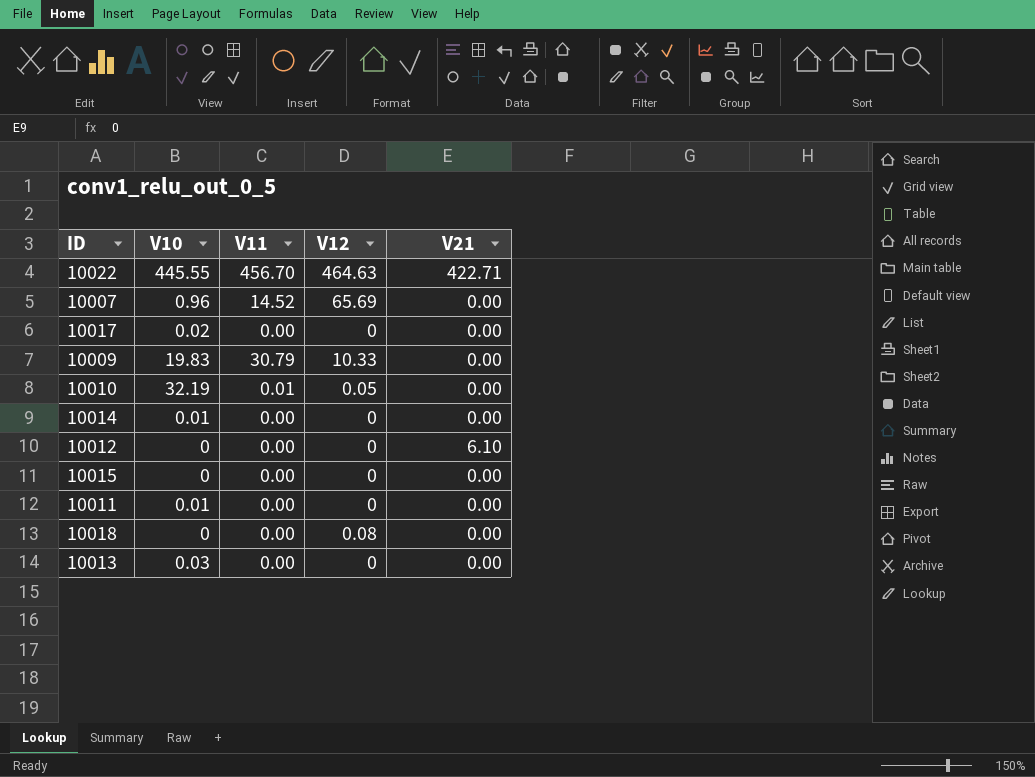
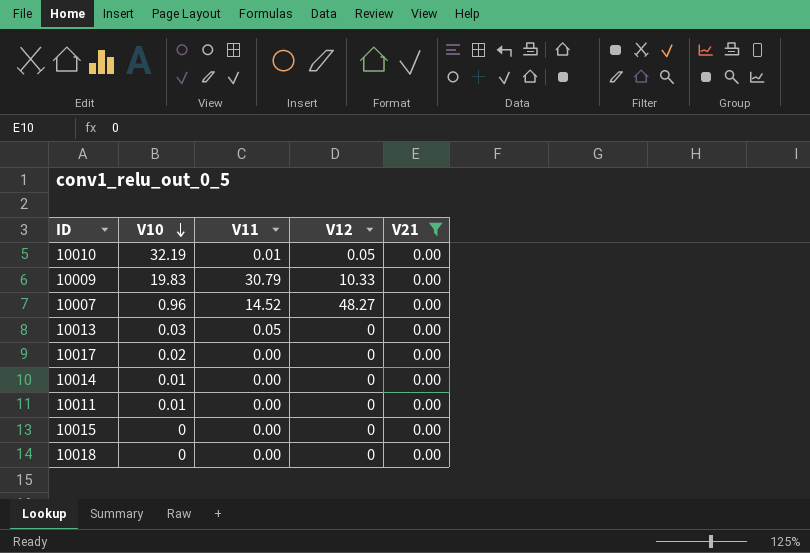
filter: none -> V21 = 0.00
row order: none -> V10 descending
10007 | V12: 65.69 -> 48.27
10013 | V11: 0.00 -> 0.05
10018 | V12: 0.08 -> 0

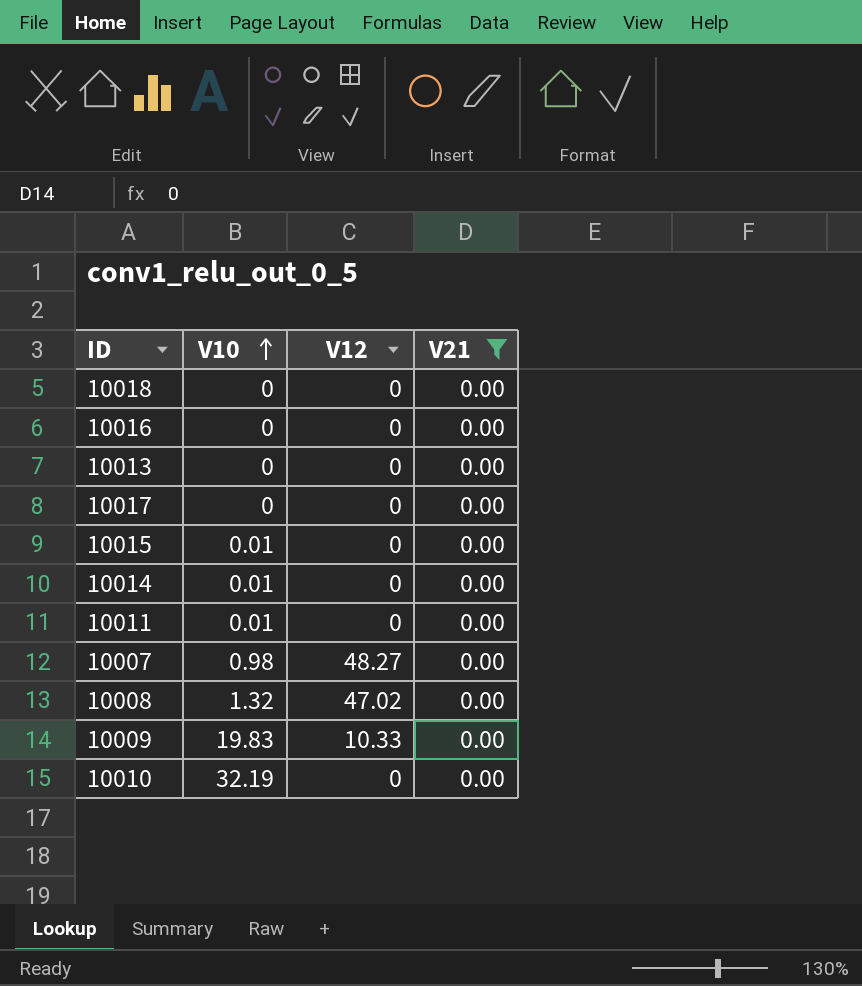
row order: V10 descending -> V10 ascending
column V11 | position: 3 -> none
row 10016: none -> 0 | 0 | 0.00
10013 | V10: 0.03 -> 0
10017 | V10: 0.02 -> 0
10015 | V10: 0 -> 0.01
10007 | V10: 0.96 -> 0.98
row 10008: none -> 1.32 | 47.02 | 0.00
10010 | V12: 0.05 -> 0

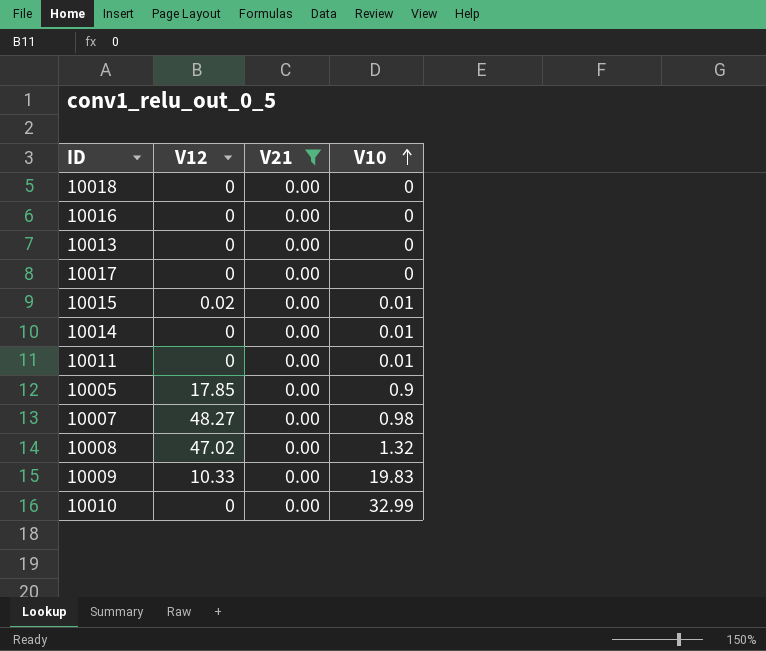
column V10 | position: 2 -> 4
10015 | V12: 0 -> 0.02
row 10005: none -> 17.85 | 0.00 | 0.9
10010 | V10: 32.19 -> 32.99

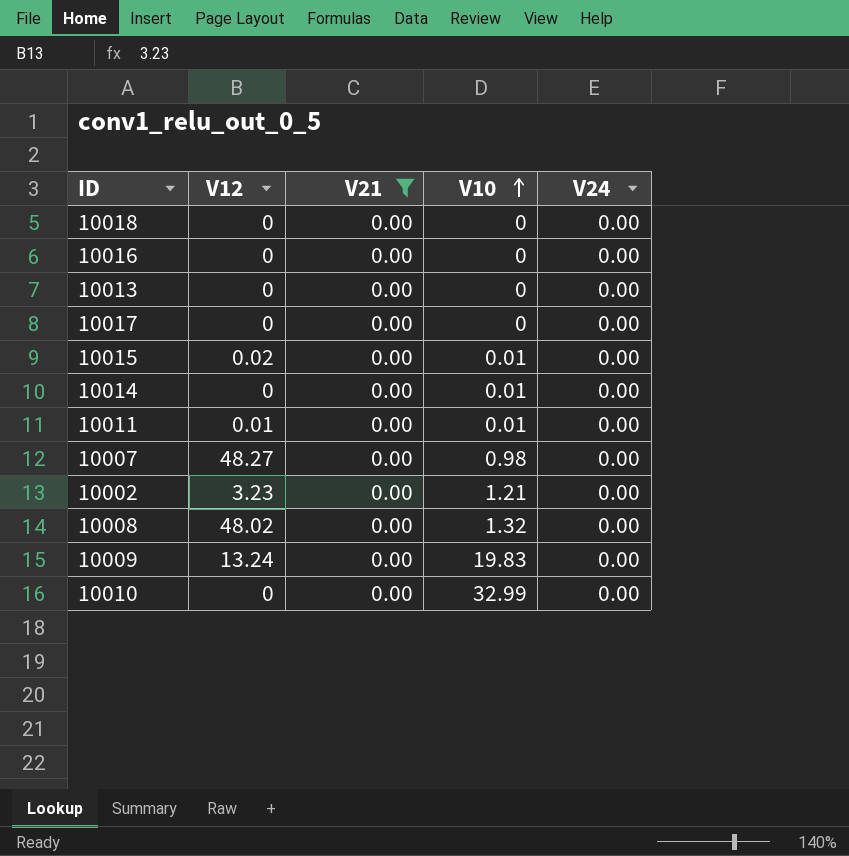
column V24 | position: none -> 5
row 10005: 17.85 | 0.00 | 0.9 -> none
10011 | V12: 0 -> 0.01
row 10002: none -> 3.23 | 0.00 | 1.21 | 0.00
10008 | V12: 47.02 -> 48.02
10009 | V12: 10.33 -> 13.24

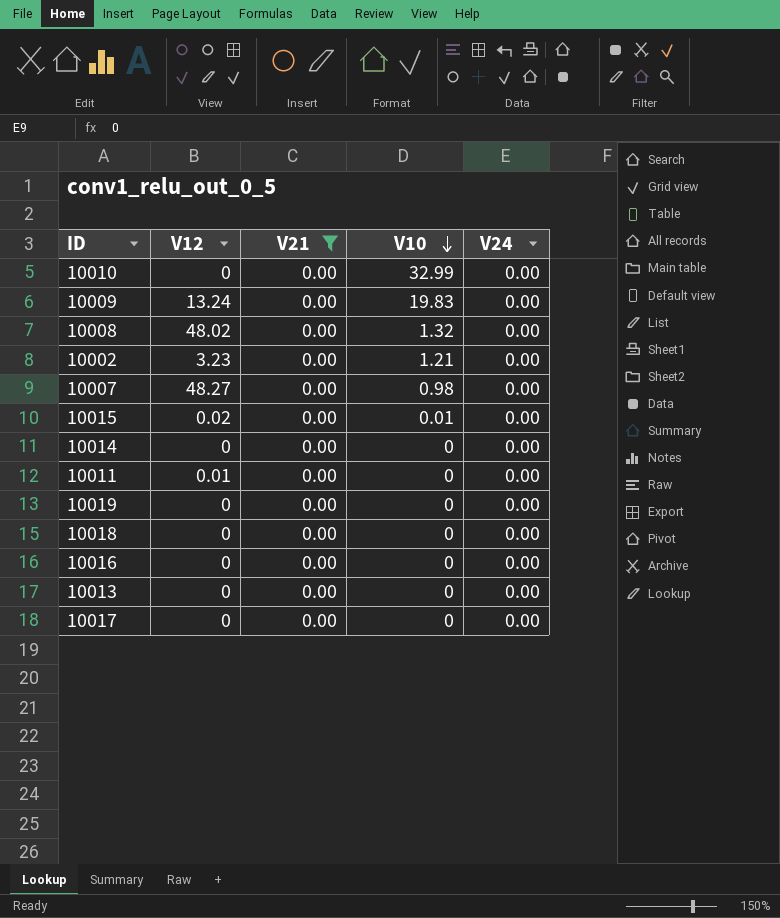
row order: V10 ascending -> V10 descending
10014 | V10: 0.01 -> 0
10011 | V10: 0.01 -> 0
row 10019: none -> 0 | 0.00 | 0 | 0.00

